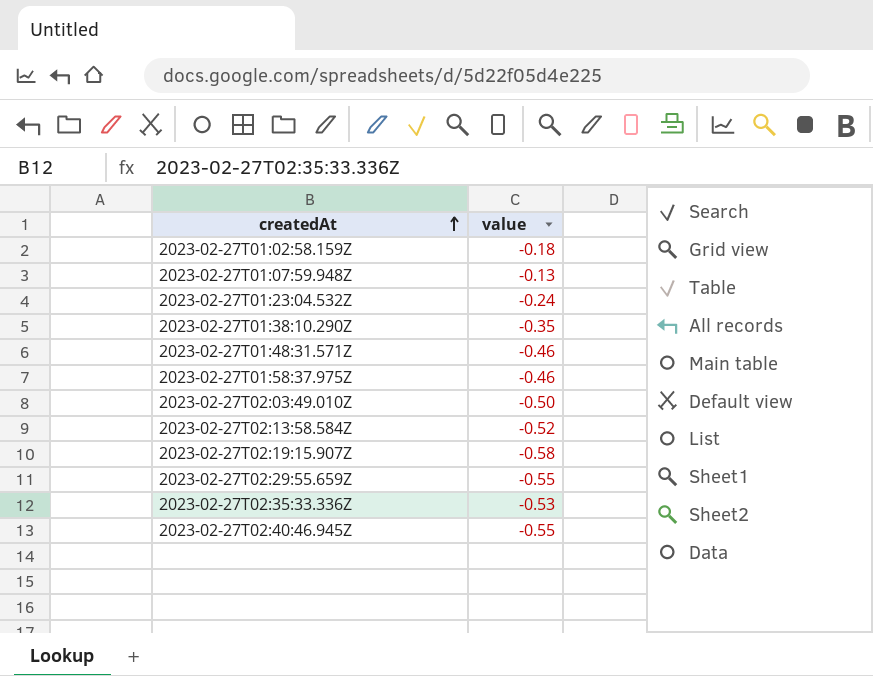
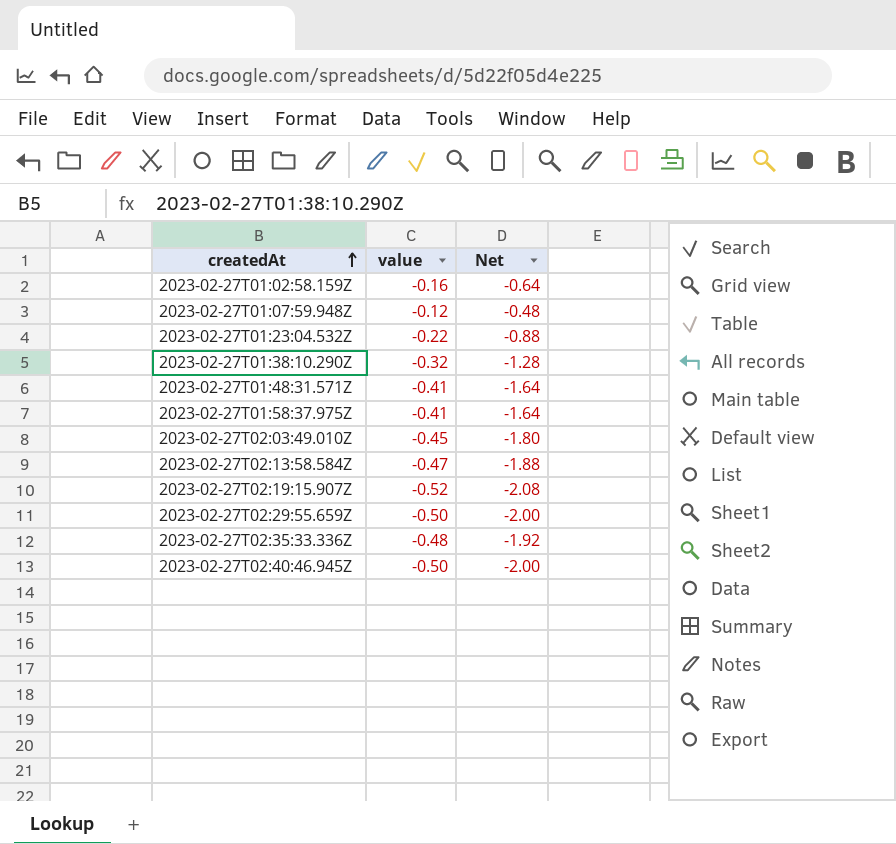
column Net | formula: none -> [value] * 4
2023-02-27T01:02:58.159Z | value: -0.18 -> -0.16
2023-02-27T01:07:59.948Z | value: -0.13 -> -0.12
2023-02-27T01:23:04.532Z | value: -0.24 -> -0.22
2023-02-27T01:38:10.290Z | value: -0.35 -> -0.32
2023-02-27T01:48:31.571Z | value: -0.46 -> -0.41
2023-02-27T01:58:37.975Z | value: -0.46 -> -0.41
2023-02-27T02:03:49.010Z | value: -0.50 -> -0.45
2023-02-27T02:13:58.584Z | value: -0.52 -> -0.47
2023-02-27T02:19:15.907Z | value: -0.58 -> -0.52
2023-02-27T02:29:55.659Z | value: -0.55 -> -0.50
2023-02-27T02:35:33.336Z | value: -0.53 -> -0.48
2023-02-27T02:40:46.945Z | value: -0.55 -> -0.50

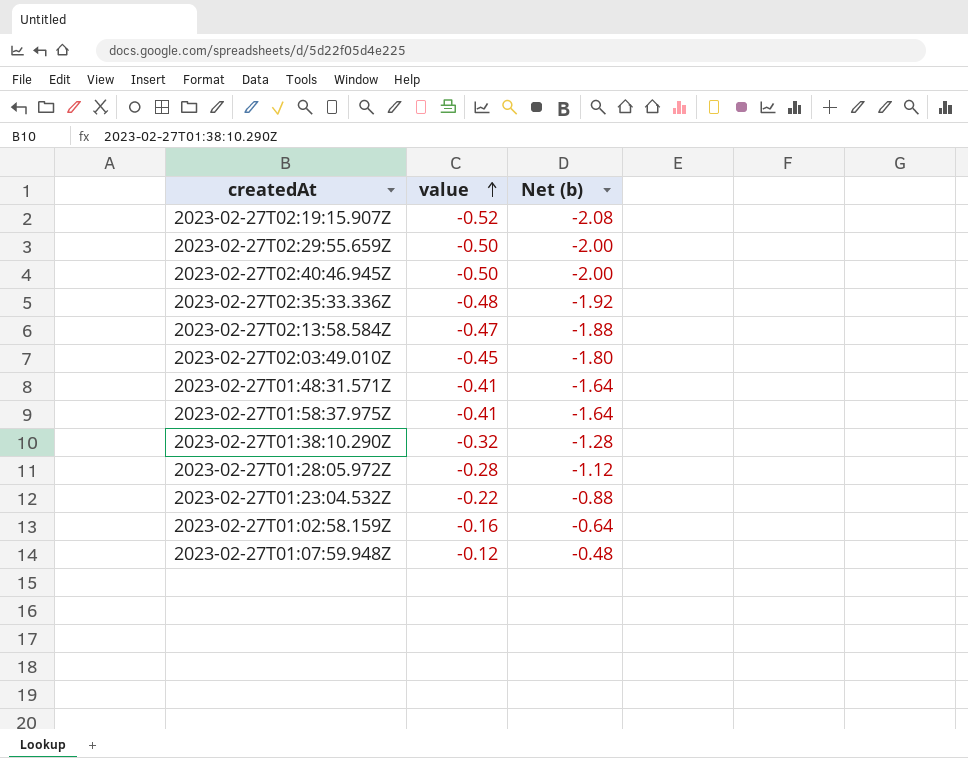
row order: createdAt ascending -> value ascending
column name: Net -> Net (b)
row 2023-02-27T01:28:05.972Z: none -> -0.28 | -1.12

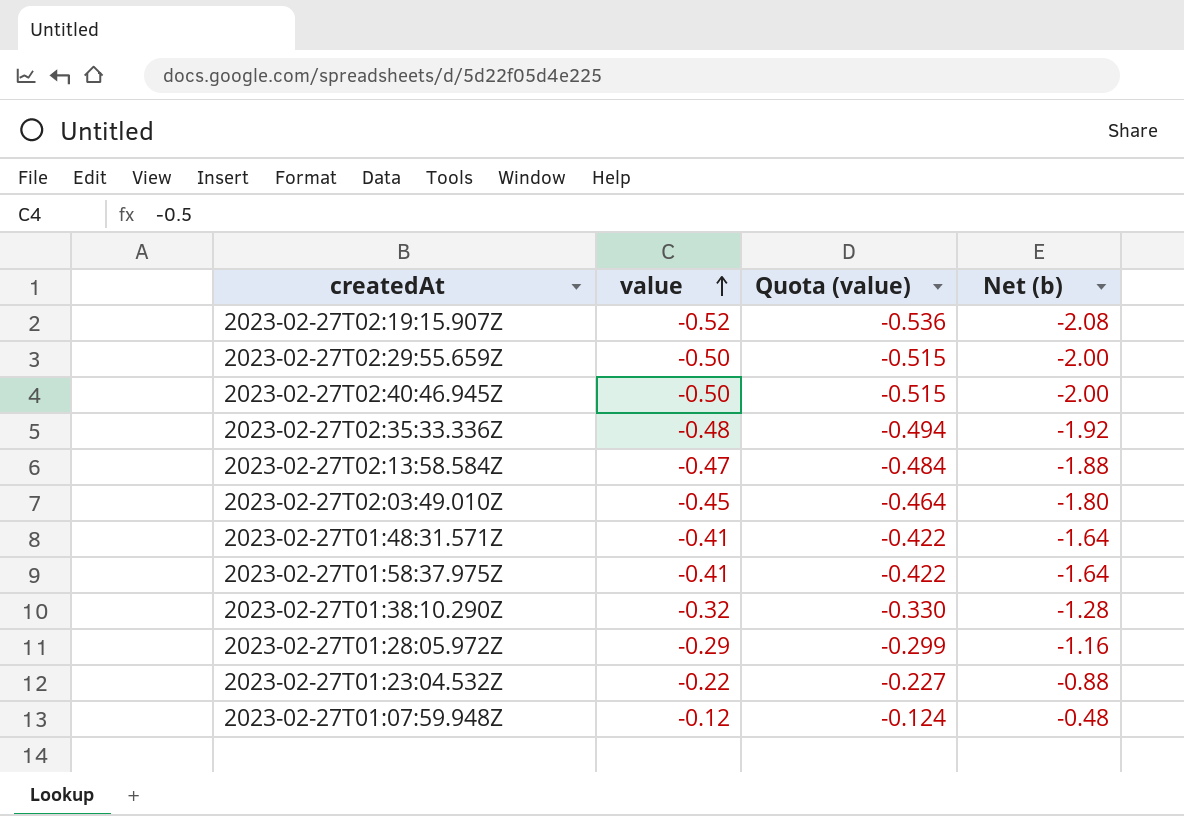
column Quota (value) | formula: none -> [value] * 1.03
row 2023-02-27T01:02:58.159Z: -0.16 | -0.64 -> none
2023-02-27T01:28:05.972Z | value: -0.28 -> -0.29
2023-02-27T01:28:05.972Z | Net (b): -1.12 -> -1.16

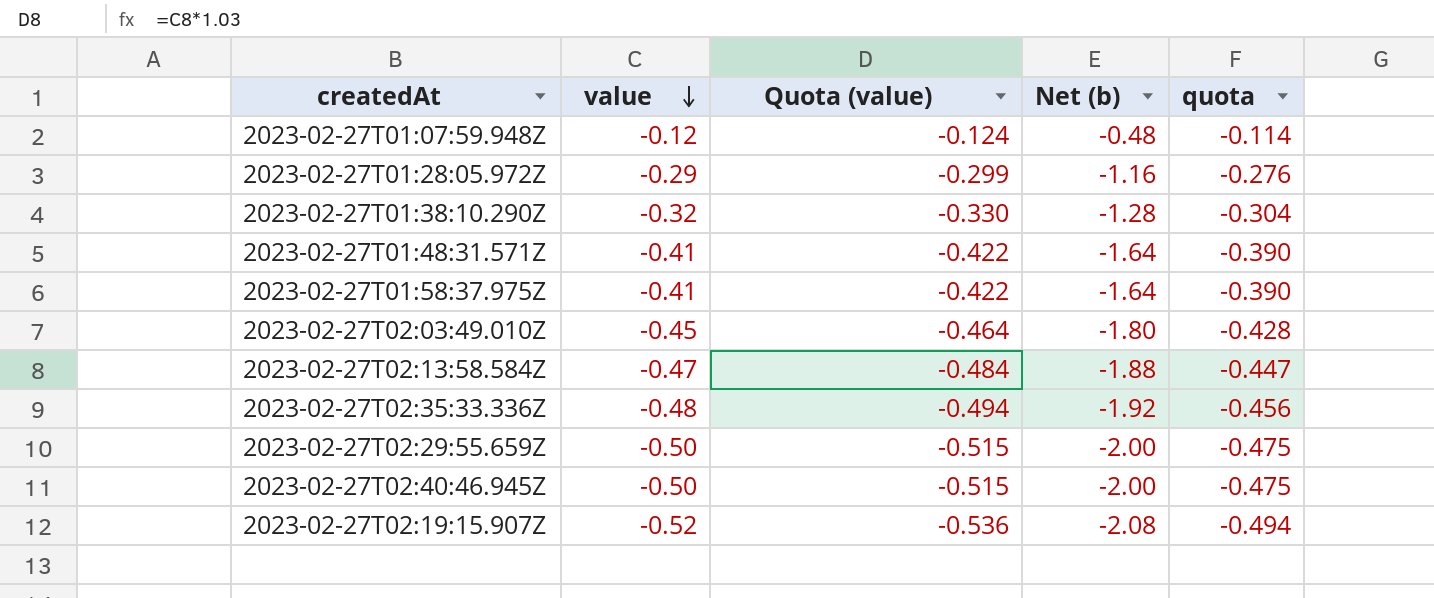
row order: value ascending -> value descending
column quota | formula: none -> [value] * 0.95
row 2023-02-27T01:23:04.532Z: -0.22 | -0.227 | -0.88 -> none

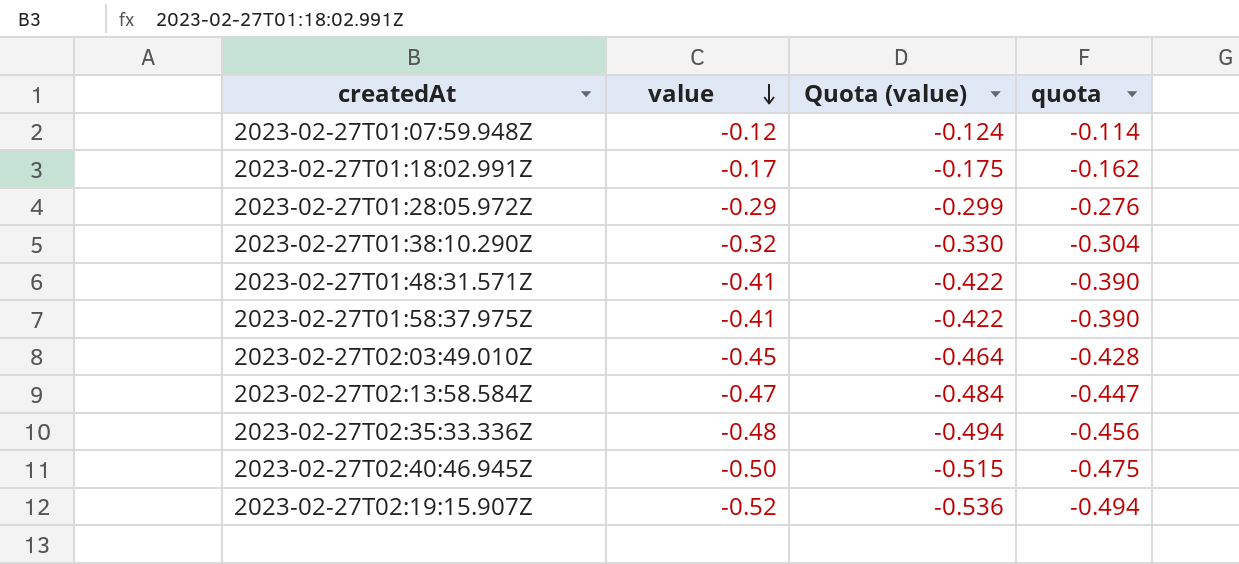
column Net (b) | formula: [value] * 4 -> none
row 2023-02-27T02:29:55.659Z: -0.50 | -0.515 | -2.00 | -0.475 -> none
row 2023-02-27T01:18:02.991Z: none -> -0.17 | -0.175 | -0.162

